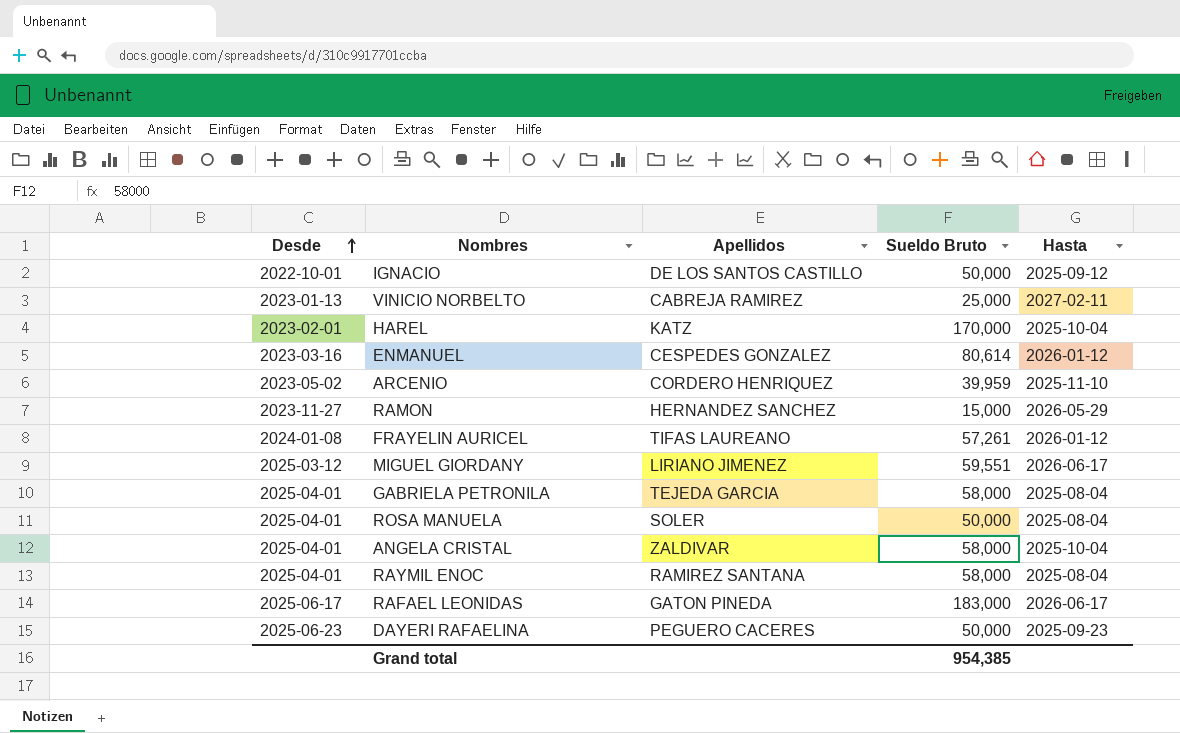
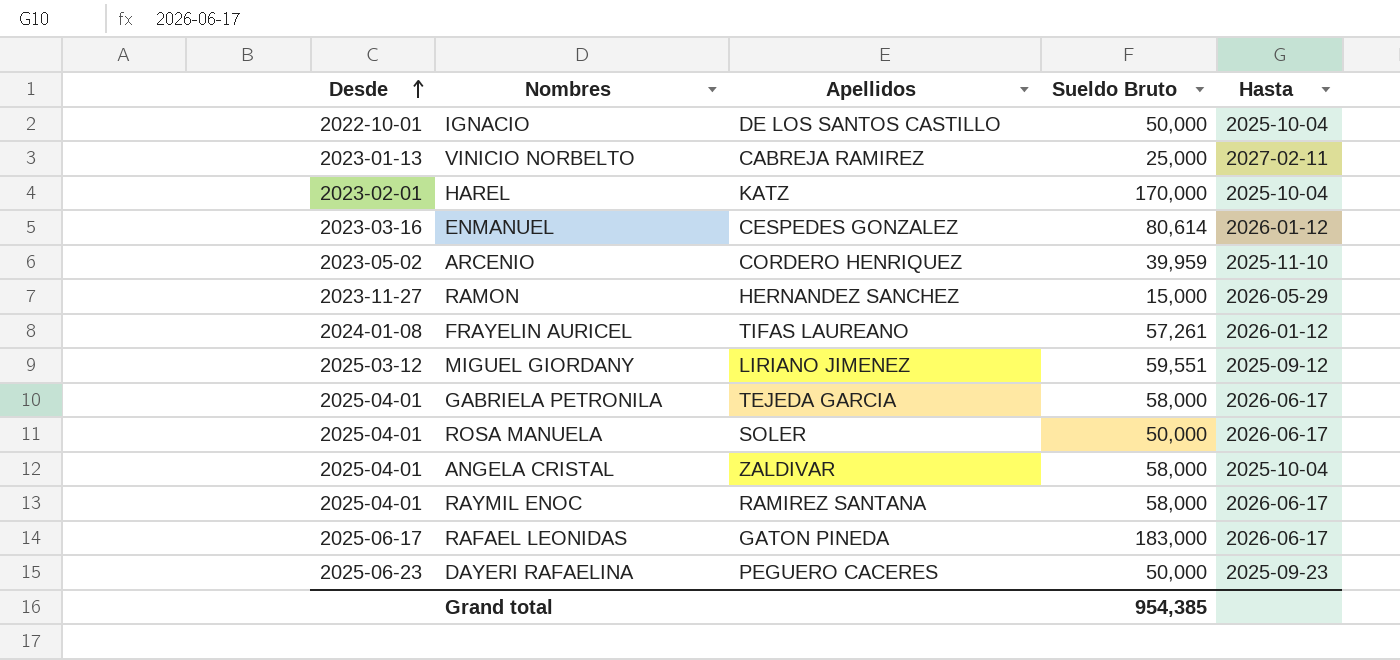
IGNACIO | Hasta: 2025-09-12 -> 2025-10-04
MIGUEL GIORDANY | Hasta: 2026-06-17 -> 2025-09-12
GABRIELA PETRONILA | Hasta: 2025-08-04 -> 2026-06-17
ROSA MANUELA | Hasta: 2025-08-04 -> 2026-06-17
RAYMIL ENOC | Hasta: 2025-08-04 -> 2026-06-17

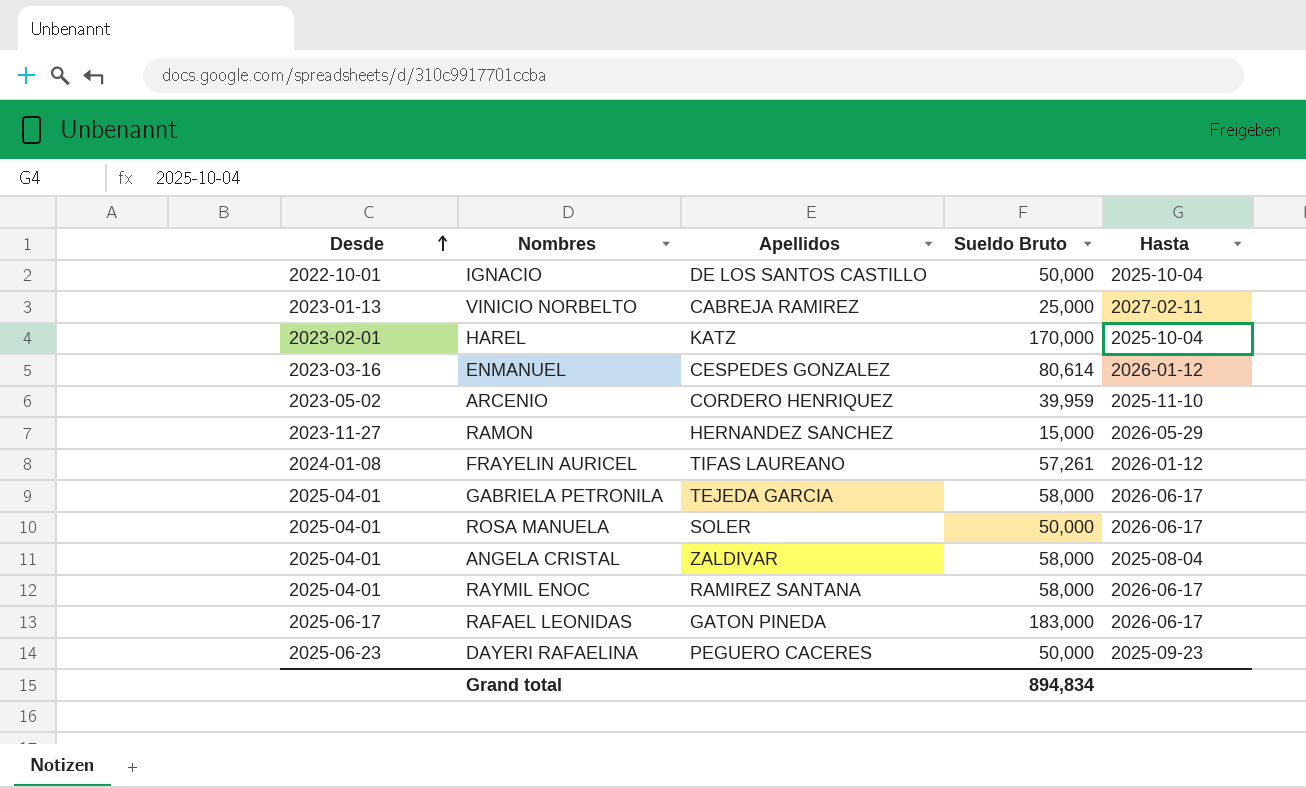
row MIGUEL GIORDANY: 2025-03-12 | LIRIANO JIMENEZ | 59,551 | 2025-09-12 -> none
ANGELA CRISTAL | Hasta: 2025-10-04 -> 2025-08-04
Grand total | Sueldo Bruto: 954,385 -> 894,834

